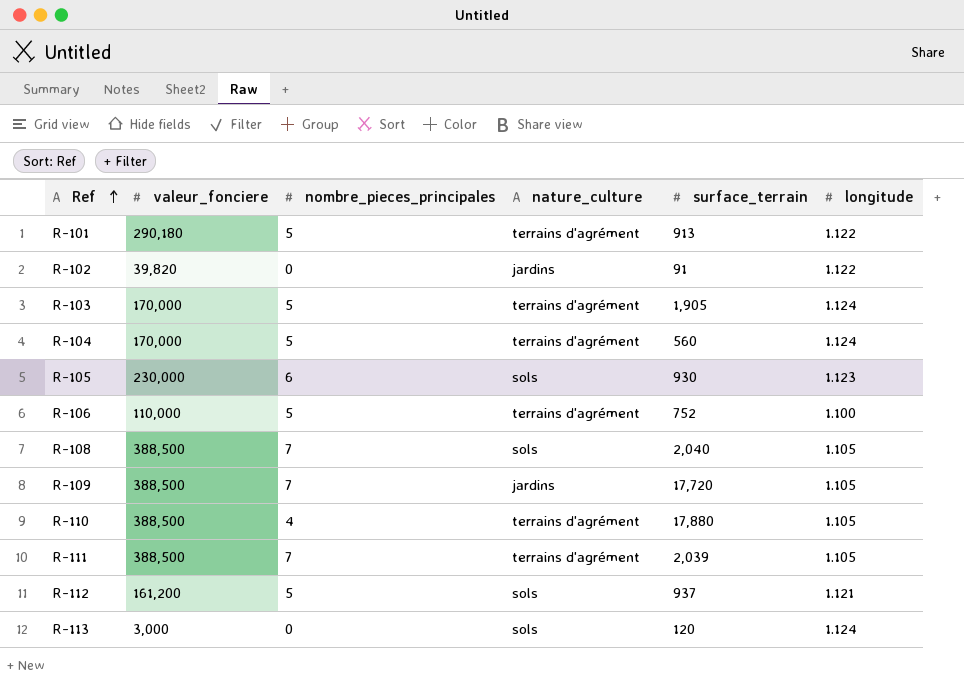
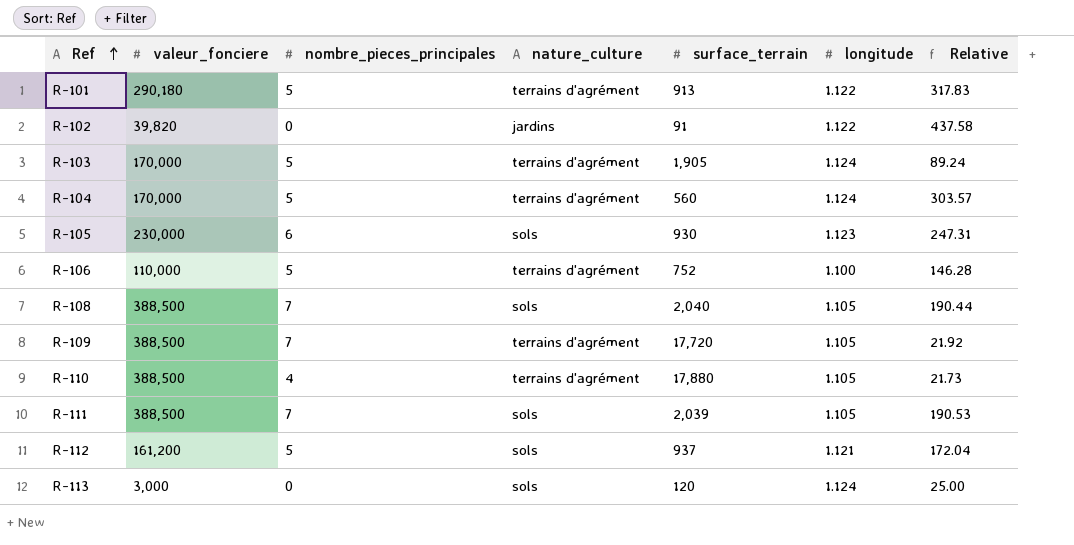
column Relative | formula: none -> [valeur_fonciere] / [surface_terrain]
R-109 | nature_culture: jardins -> terrains d'agrément
R-111 | nature_culture: terrains d'agrément -> sols

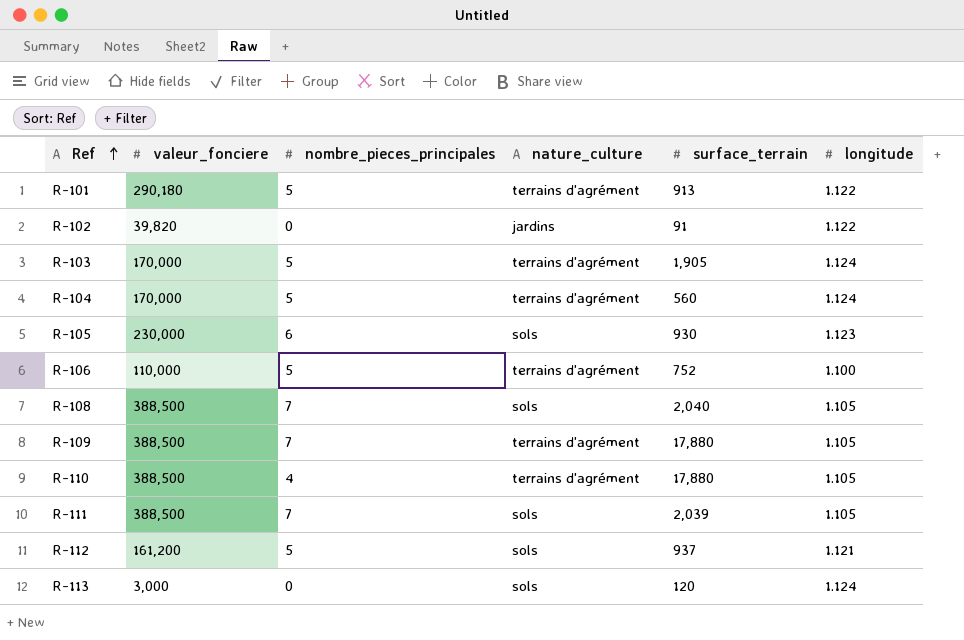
column Relative | formula: [valeur_fonciere] / [surface_terrain] -> none
R-109 | surface_terrain: 17,720 -> 17,880

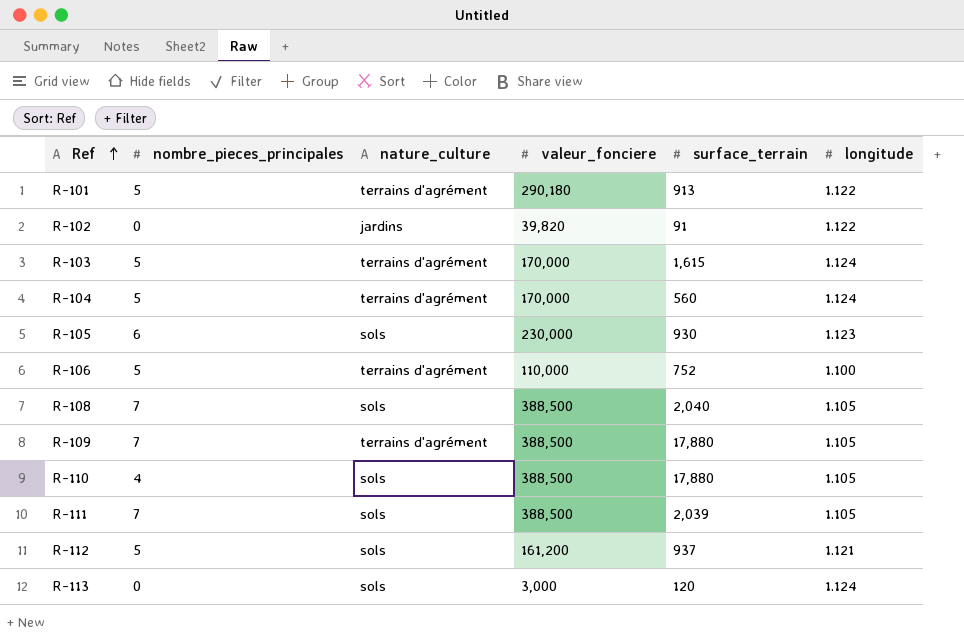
column valeur_fonciere | position: 2 -> 4
R-103 | surface_terrain: 1,905 -> 1,615
R-110 | nature_culture: terrains d'agrément -> sols

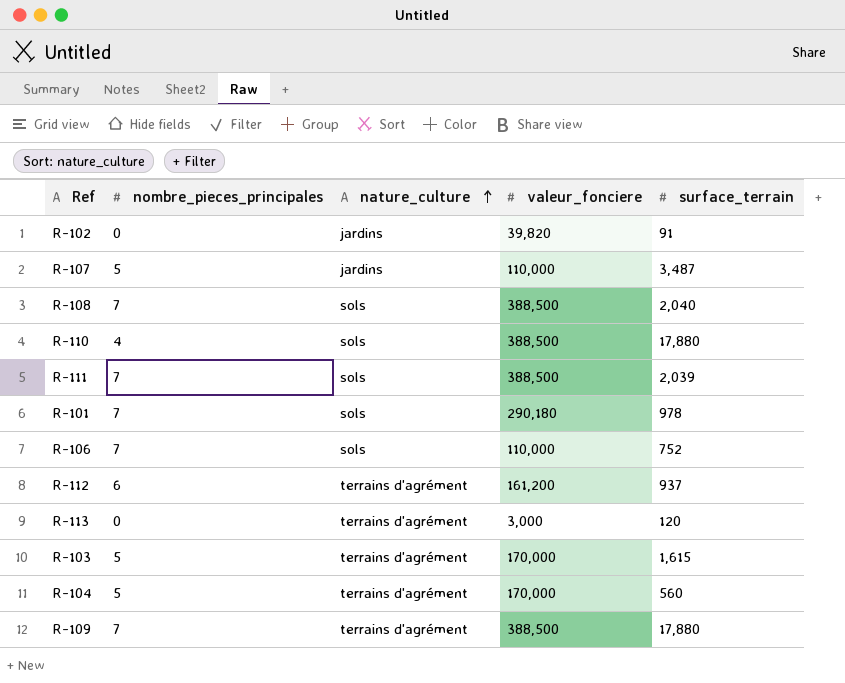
row order: Ref ascending -> nature_culture ascending
column longitude | position: 6 -> none
row R-105: 6 | sols | 230,000 | 930 | 1.123 -> none
row R-107: none -> 5 | jardins | 110,000 | 3,487
R-101 | nombre_pieces_principales: 5 -> 7
R-101 | nature_culture: terrains d'agrément -> sols
R-101 | surface_terrain: 913 -> 978
R-106 | nombre_pieces_principales: 5 -> 7
R-106 | nature_culture: terrains d'agrément -> sols
R-112 | nombre_pieces_principales: 5 -> 6
R-112 | nature_culture: sols -> terrains d'agrément
R-113 | nature_culture: sols -> terrains d'agrément

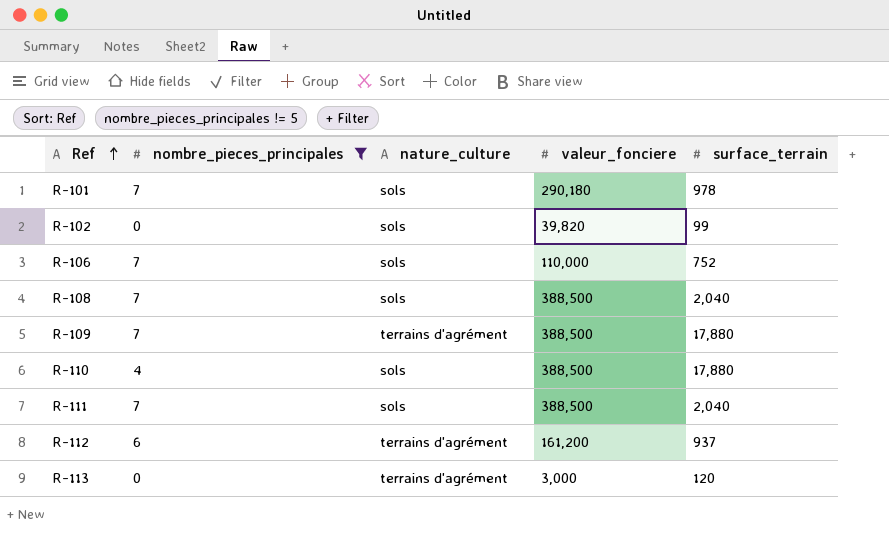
filter: none -> nombre_pieces_principales != 5
row order: nature_culture ascending -> Ref ascending
R-102 | nature_culture: jardins -> sols
R-102 | surface_terrain: 91 -> 99
R-111 | surface_terrain: 2,039 -> 2,040

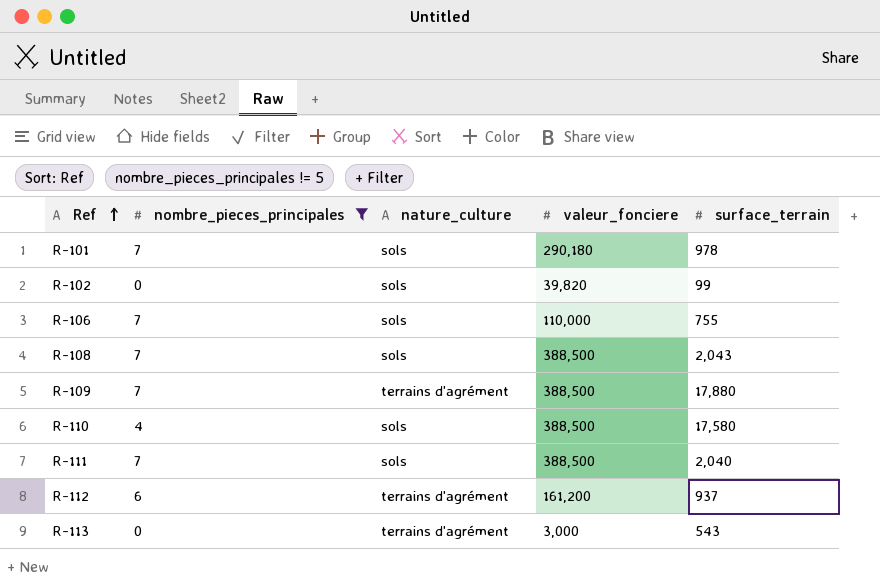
R-106 | surface_terrain: 752 -> 755
R-108 | surface_terrain: 2,040 -> 2,043
R-110 | surface_terrain: 17,880 -> 17,580
R-113 | surface_terrain: 120 -> 543

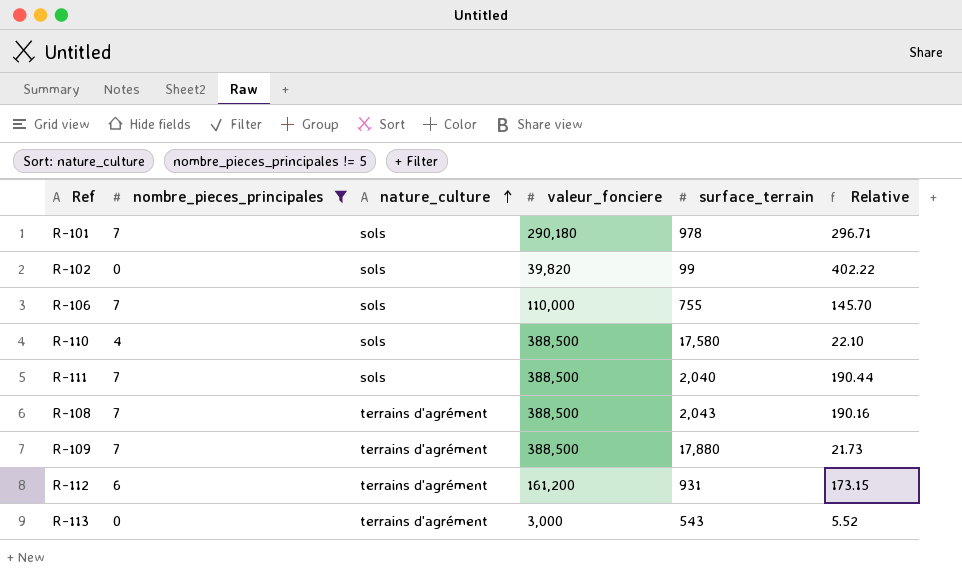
row order: Ref ascending -> nature_culture ascending
column Relative | formula: none -> [valeur_fonciere] / [surface_terrain]
R-108 | nature_culture: sols -> terrains d'agrément
R-112 | surface_terrain: 937 -> 931

